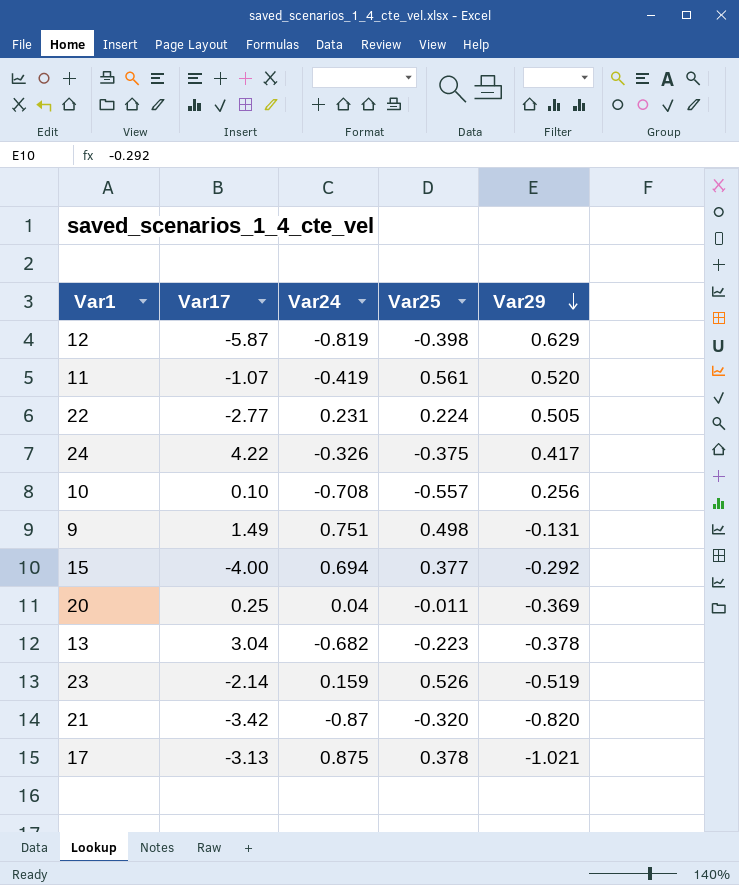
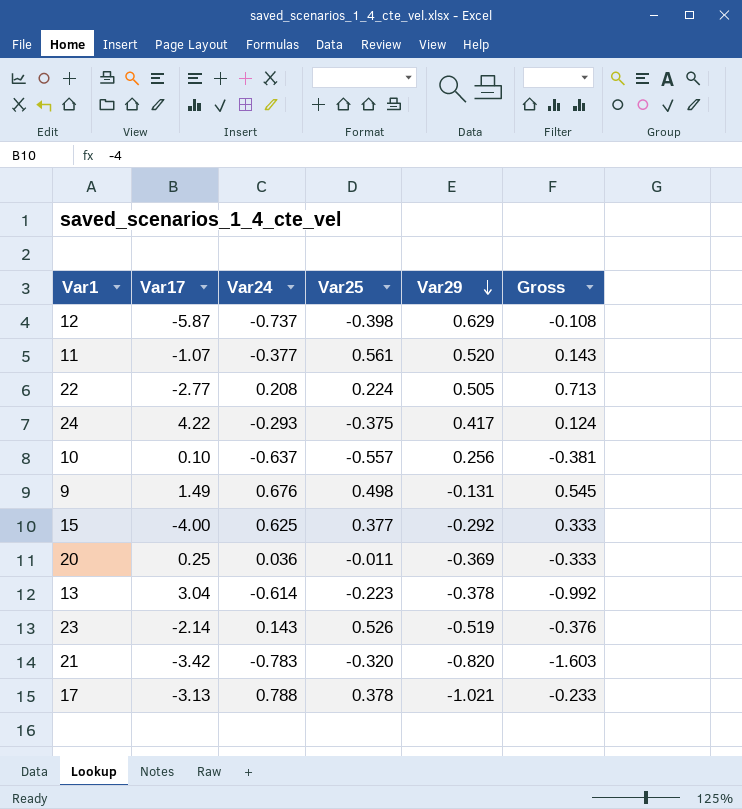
column Gross | formula: none -> [Var24] + [Var29]
12 | Var24: -0.819 -> -0.737
11 | Var24: -0.419 -> -0.377
22 | Var24: 0.231 -> 0.208
24 | Var24: -0.326 -> -0.293
10 | Var24: -0.708 -> -0.637
9 | Var24: 0.751 -> 0.676
15 | Var24: 0.694 -> 0.625
20 | Var24: 0.04 -> 0.036
13 | Var24: -0.682 -> -0.614
23 | Var24: 0.159 -> 0.143
21 | Var24: -0.87 -> -0.783
17 | Var24: 0.875 -> 0.788

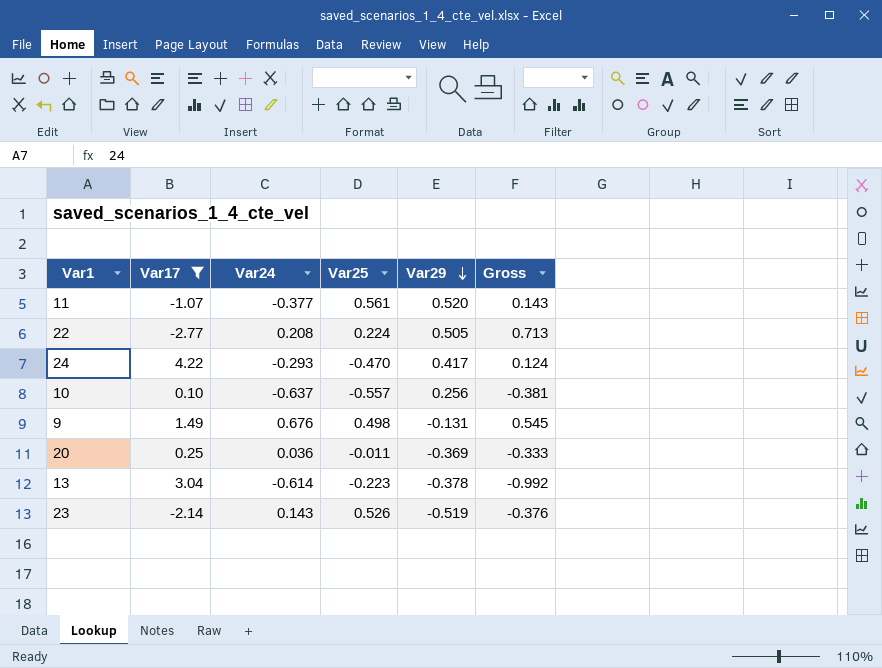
filter: none -> Var17 >= -2.77
24 | Var25: -0.375 -> -0.470

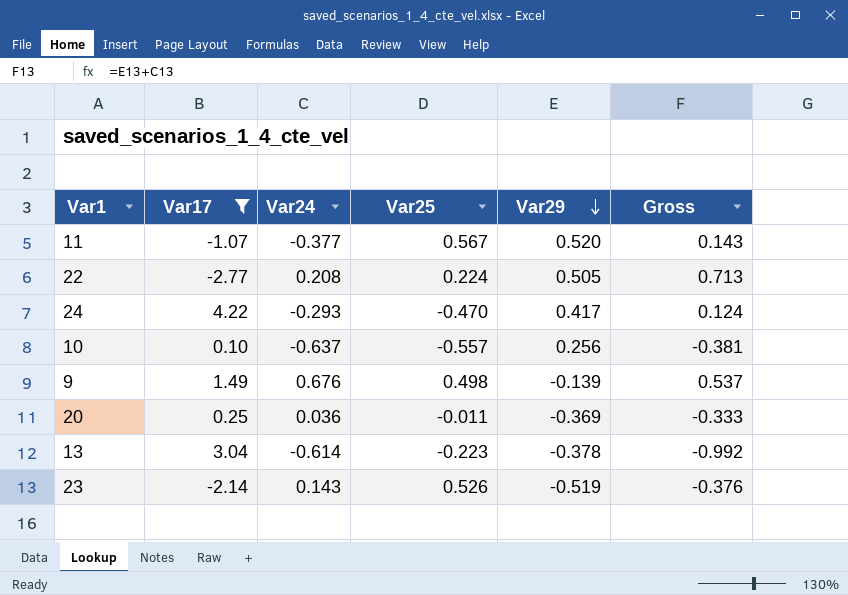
11 | Var25: 0.561 -> 0.567
9 | Var29: -0.131 -> -0.139
9 | Gross: 0.545 -> 0.537

